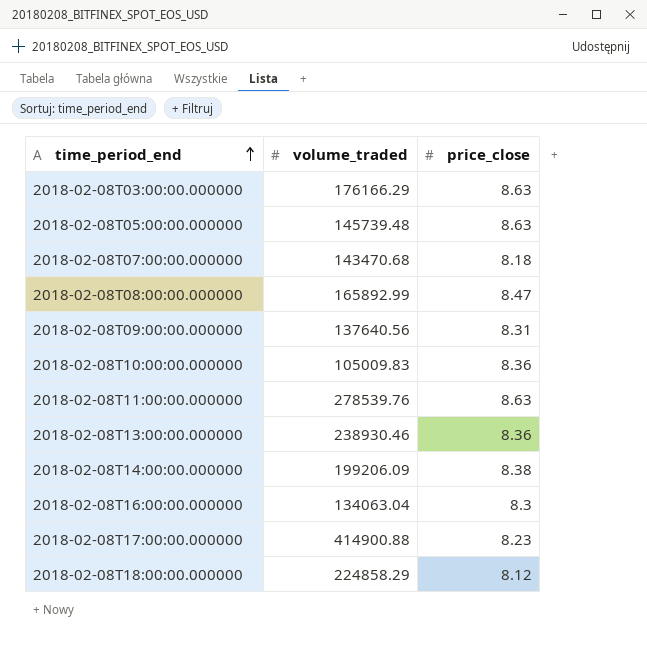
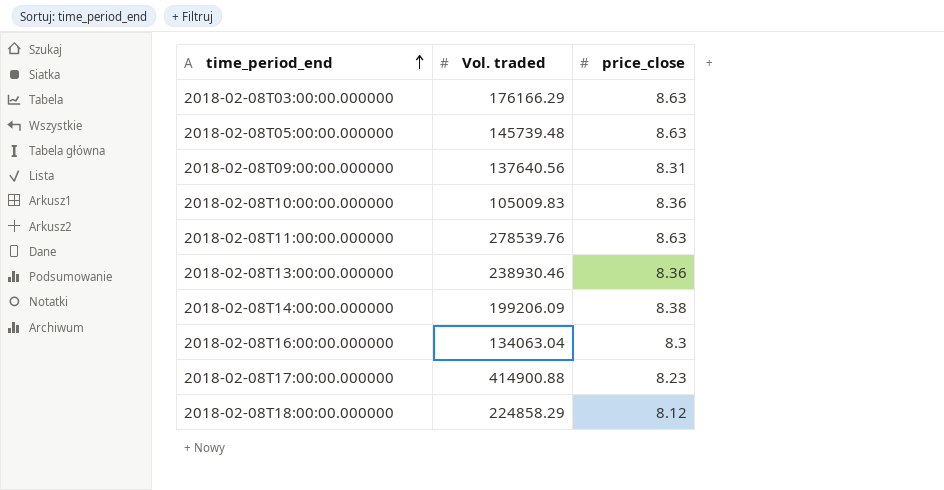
column name: volume_traded -> Vol. traded
row 2018-02-08T07:00:00.000000: 143470.68 | 8.18 -> none
row 2018-02-08T08:00:00.000000: 165892.99 | 8.47 -> none

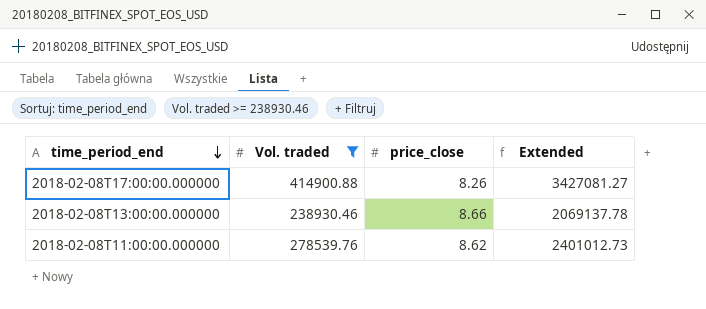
filter: none -> Vol. traded >= 238930.46
row order: time_period_end ascending -> time_period_end descending
column Extended | formula: none -> [Vol. traded] * [price_close]
2018-02-08T17:00:00.000000 | price_close: 8.23 -> 8.26
2018-02-08T13:00:00.000000 | price_close: 8.36 -> 8.66
2018-02-08T11:00:00.000000 | price_close: 8.63 -> 8.62

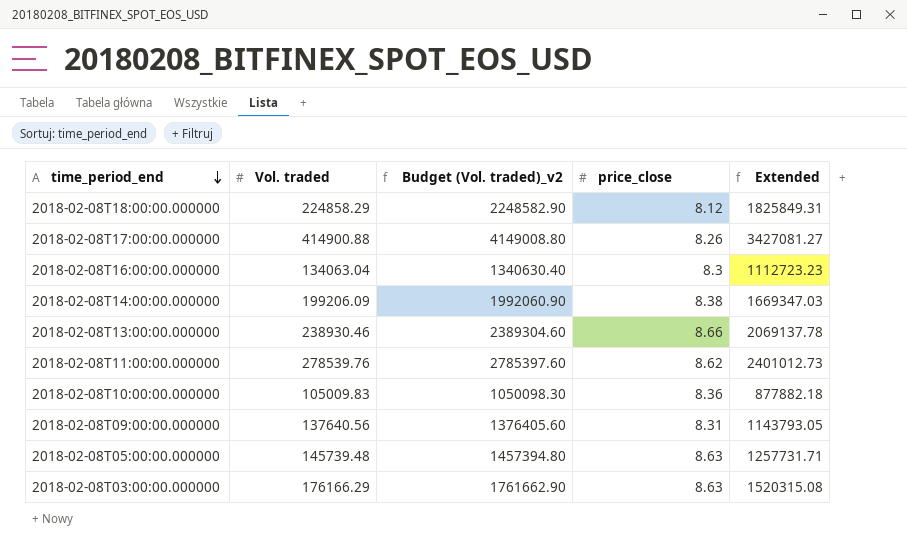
filter: Vol. traded >= 238930.46 -> none
column Budget (Vol. traded)_v2 | formula: none -> [Vol. traded] * 10

